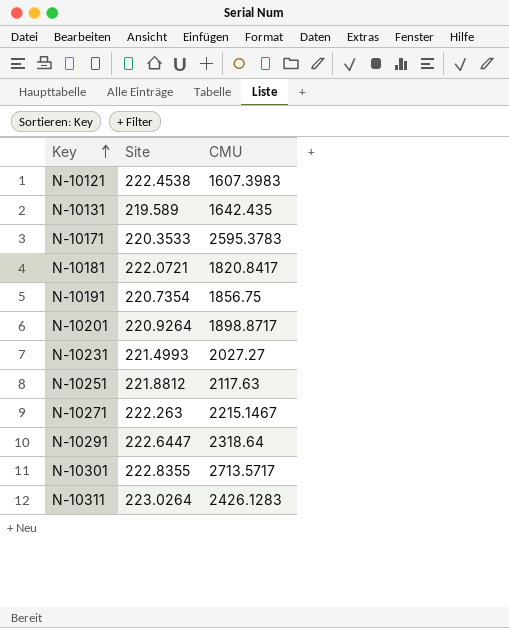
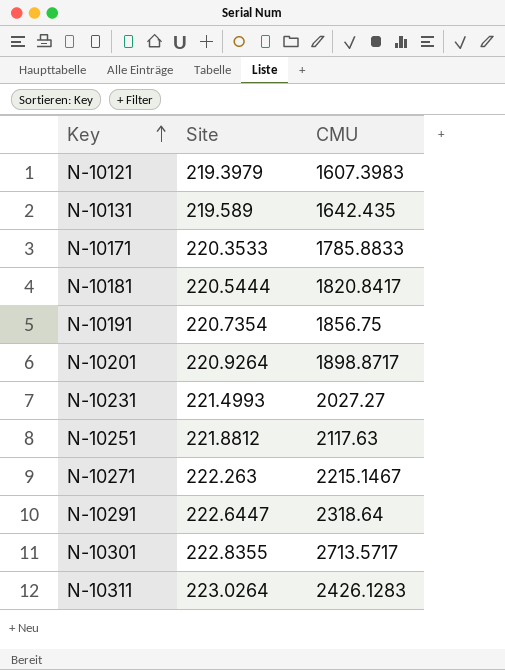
N-10121 | Site: 222.4538 -> 219.3979
N-10171 | CMU: 2595.3783 -> 1785.8833
N-10181 | Site: 222.0721 -> 220.5444

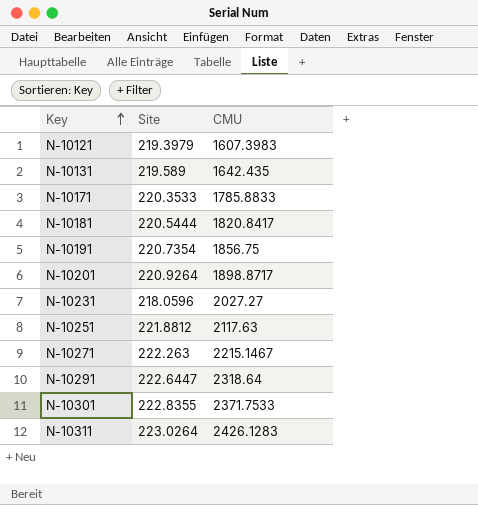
N-10231 | Site: 221.4993 -> 218.0596
N-10301 | CMU: 2713.5717 -> 2371.7533

